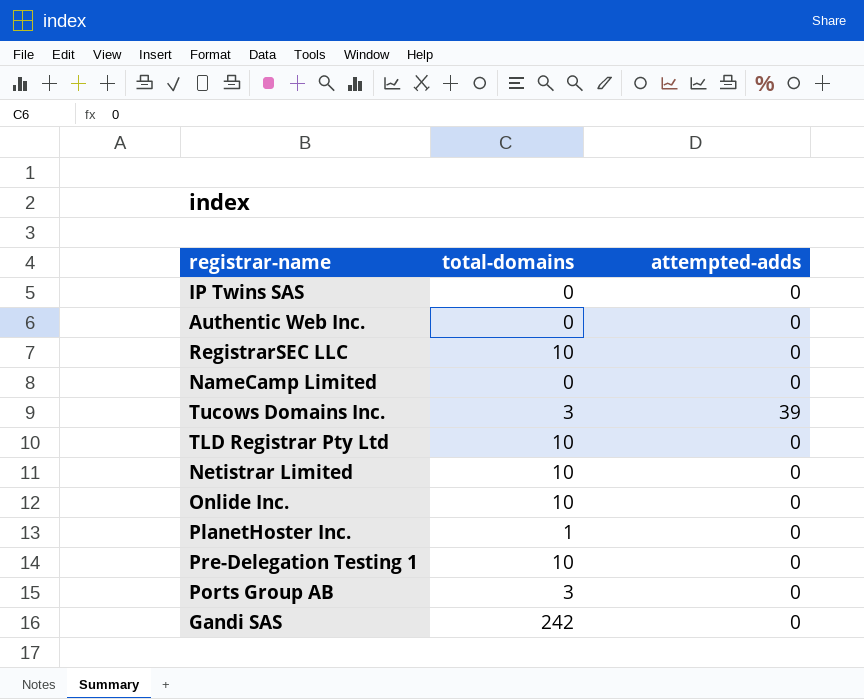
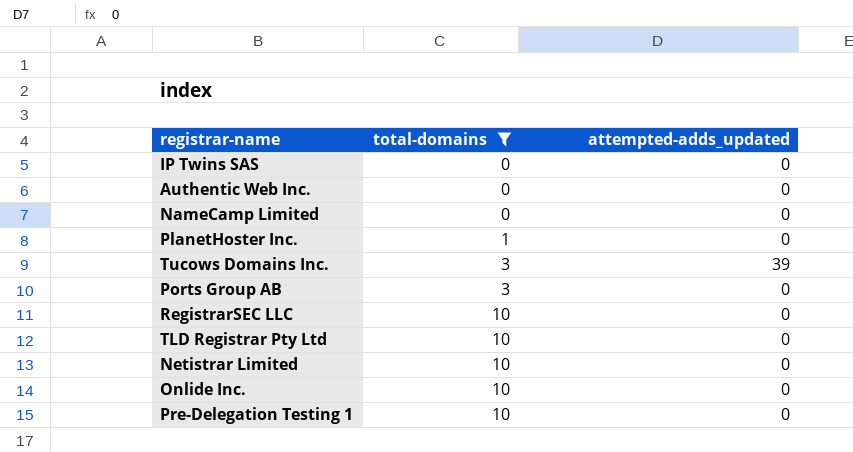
filter: none -> total-domains != 242
row order: none -> total-domains ascending
column name: attempted-adds -> attempted-adds_updated

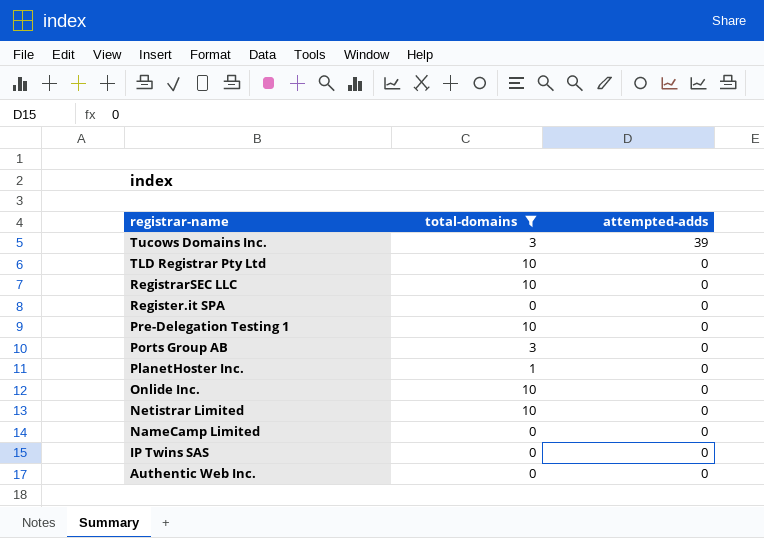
row order: total-domains ascending -> registrar-name descending
column name: attempted-adds_updated -> attempted-adds
row Register.it SPA: none -> 0 | 0

